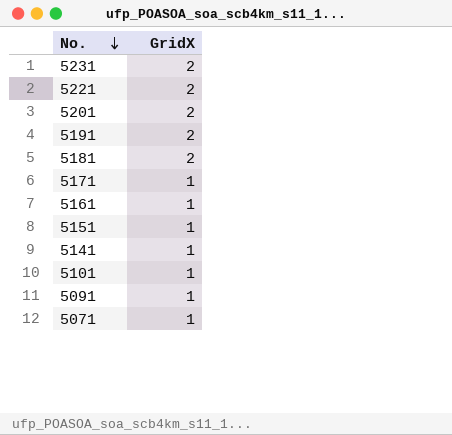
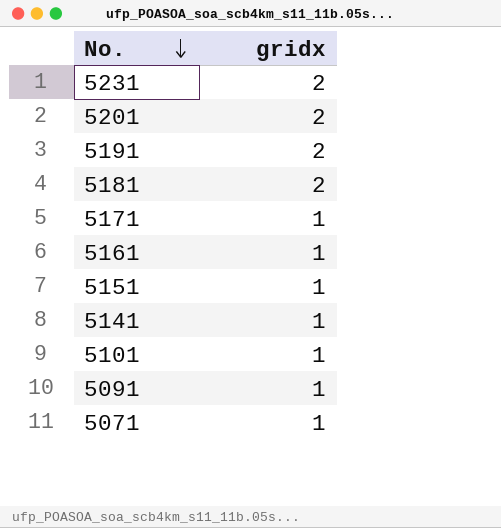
column name: GridX -> gridx
row 5221: 2 -> none

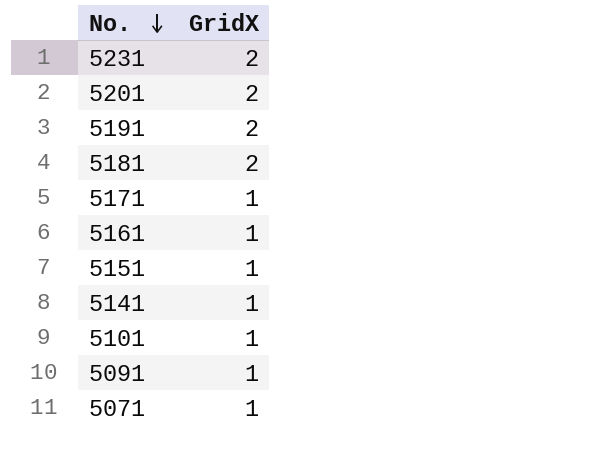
column name: gridx -> GridX

